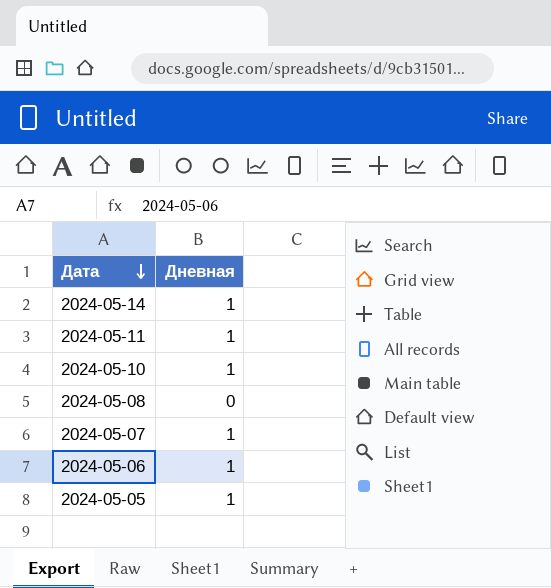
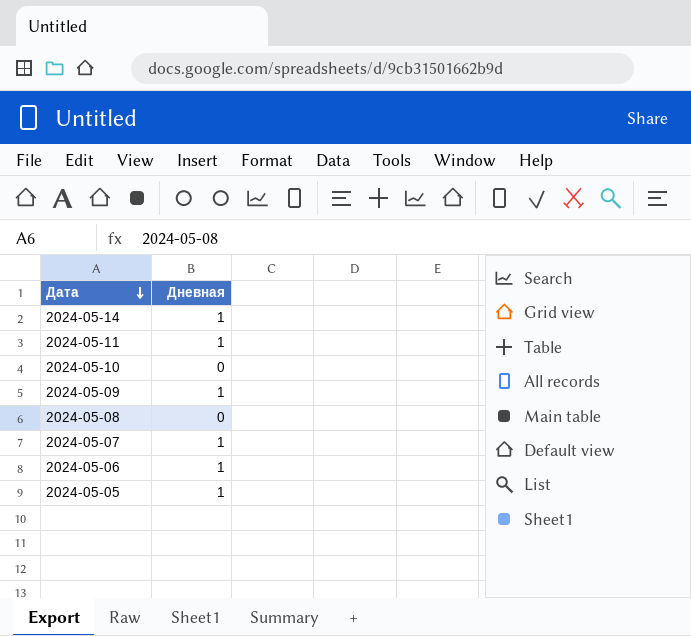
2024-05-10 | Дневная: 1 -> 0
row 2024-05-09: none -> 1

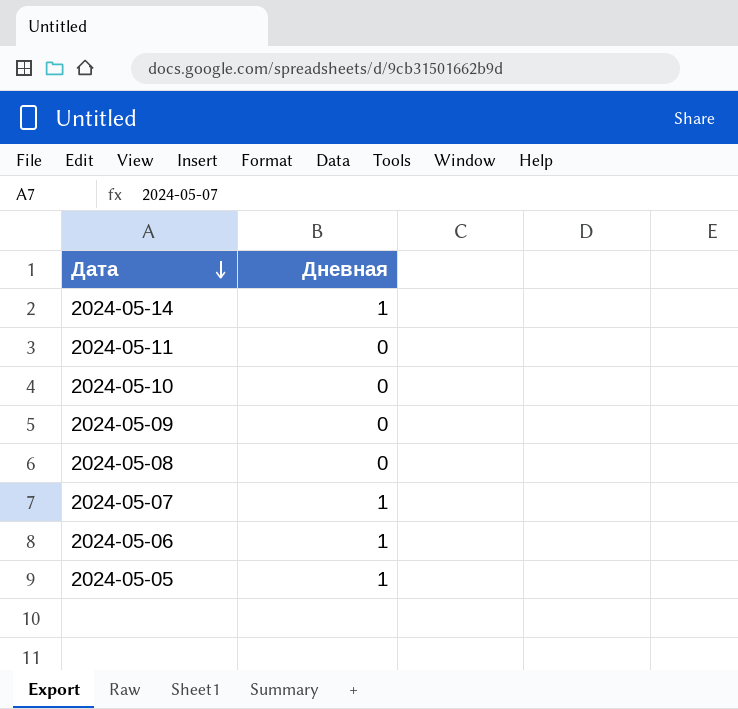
2024-05-11 | Дневная: 1 -> 0
2024-05-09 | Дневная: 1 -> 0

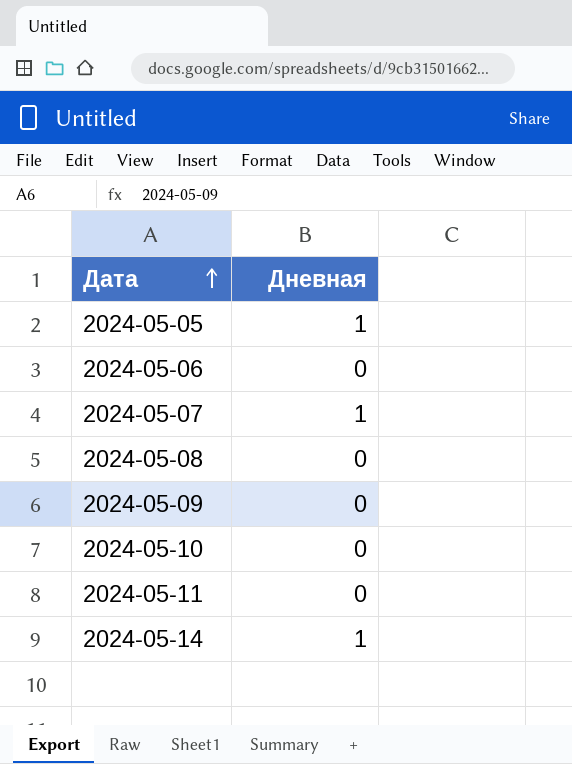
row order: Дата descending -> Дата ascending
2024-05-06 | Дневная: 1 -> 0

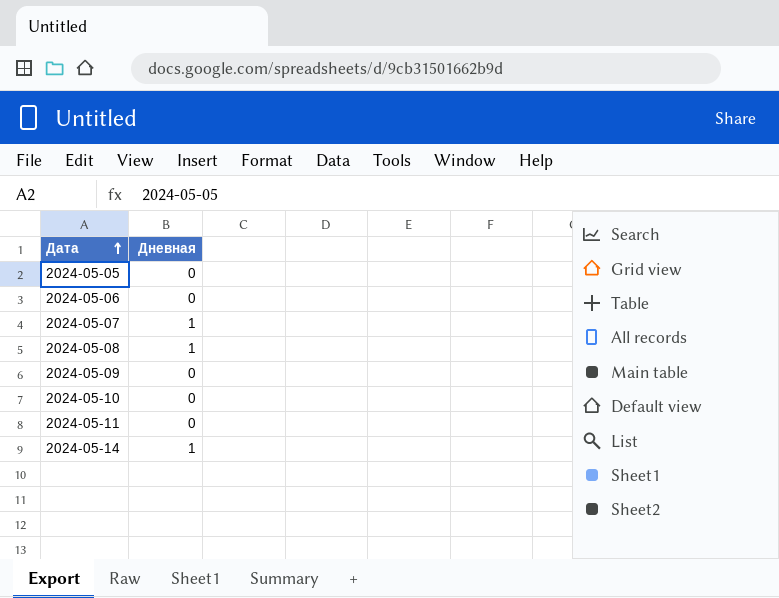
2024-05-05 | Дневная: 1 -> 0
2024-05-08 | Дневная: 0 -> 1

